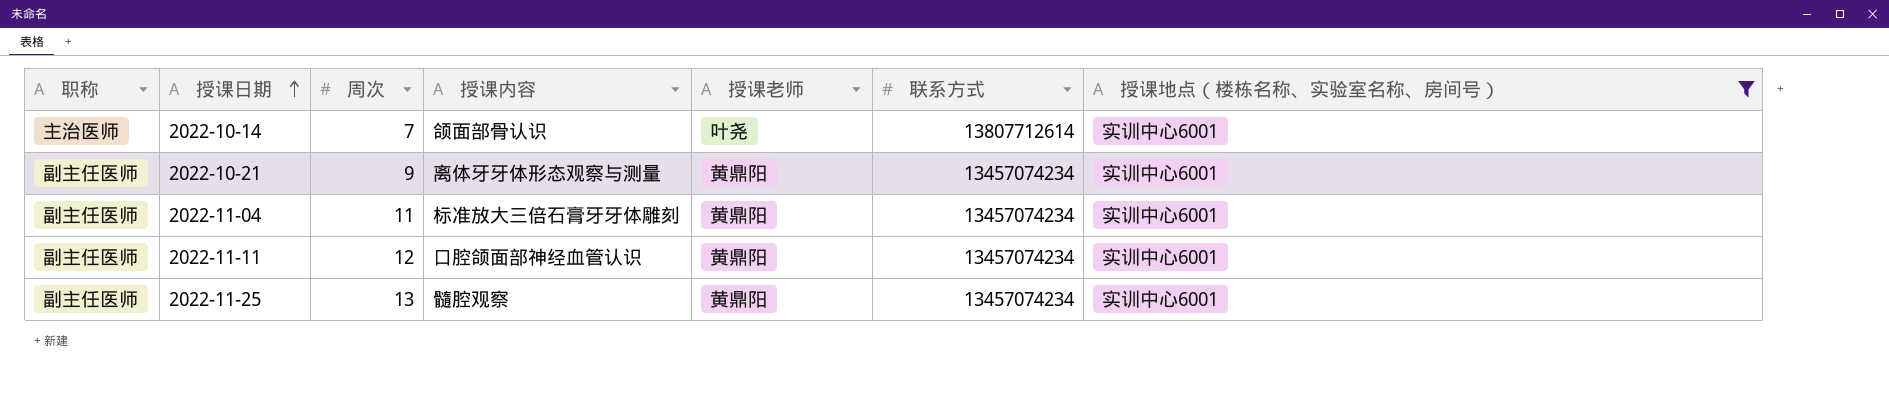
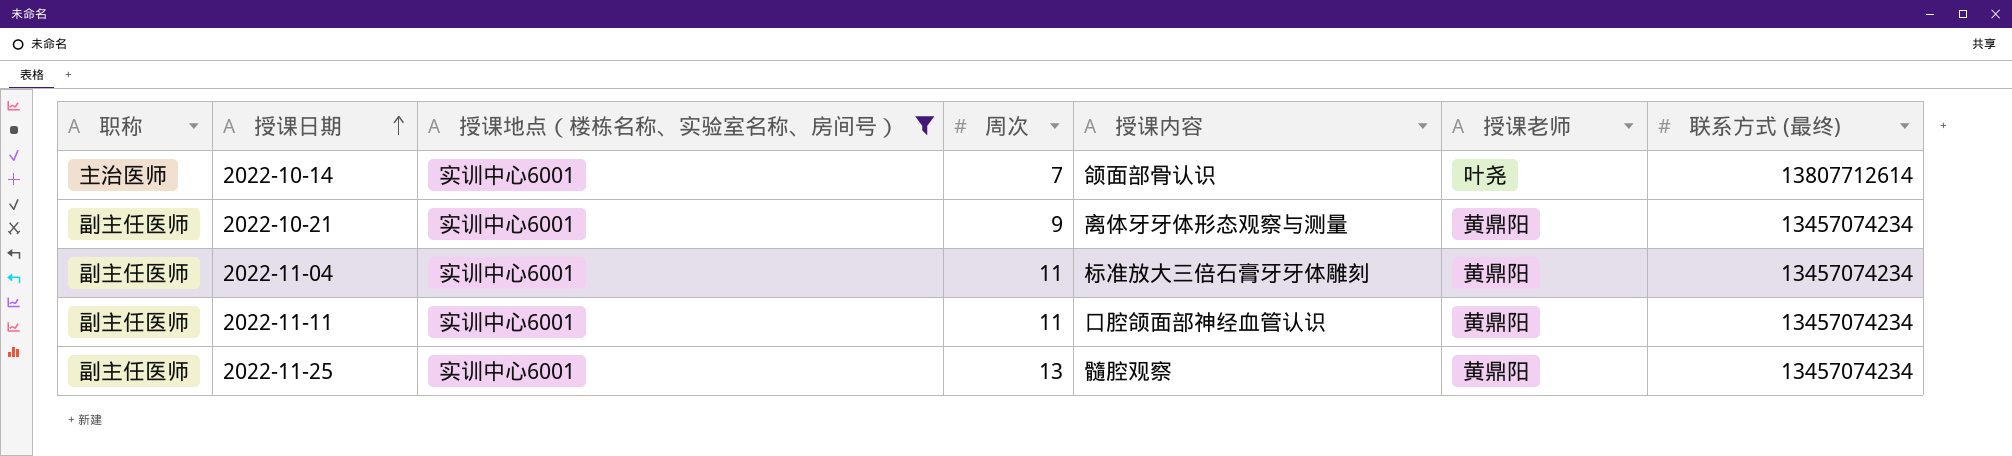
column 授课地点（楼栋名称、实验室名称、房间号） | position: 7 -> 3
column name: 联系方式 -> 联系方式 (最终)
2022-11-11 | 周次: 12 -> 11

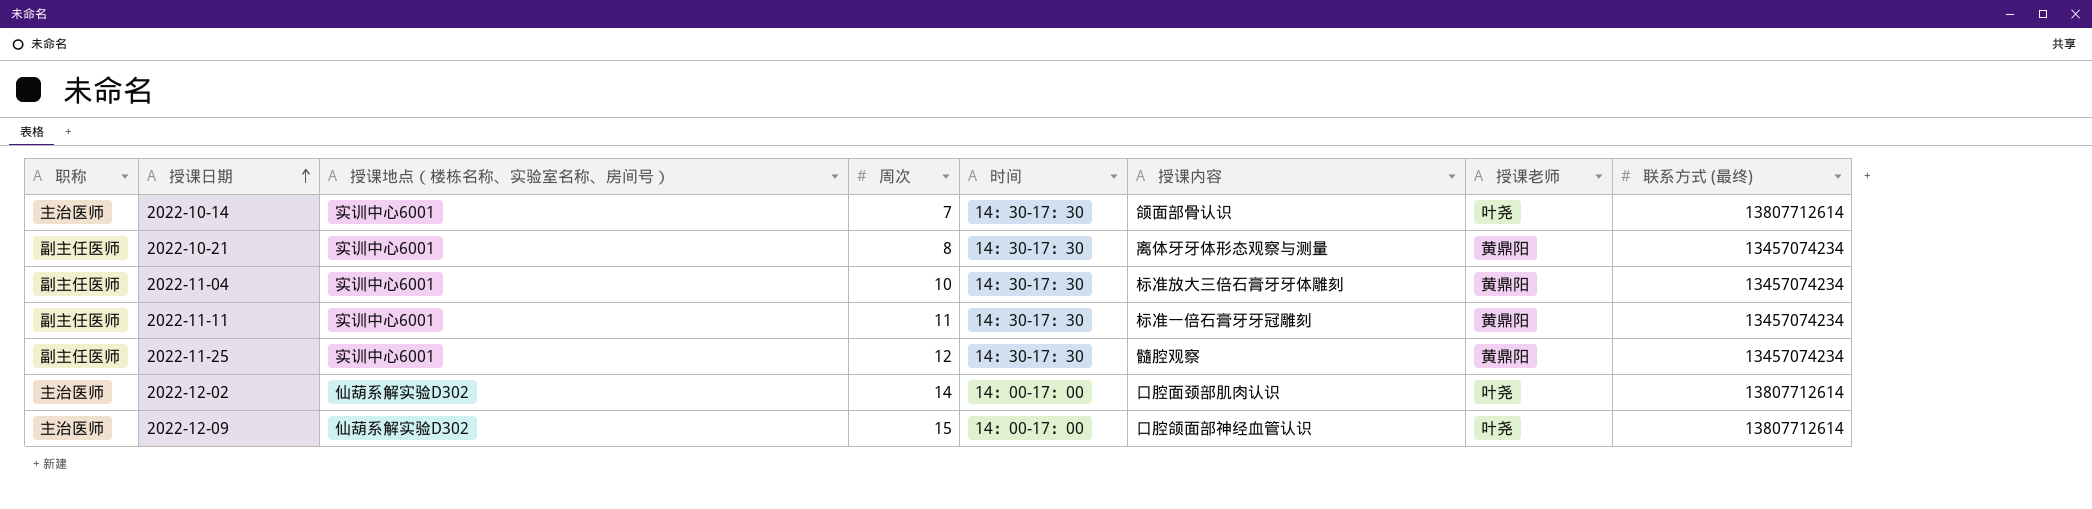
filter: 授课地点（楼栋名称、实验室名称、房间号） = 实训中心6001 -> none
column 时间 | position: none -> 5
2022-10-21 | 周次: 9 -> 8
2022-11-04 | 周次: 11 -> 10
2022-11-11 | 授课内容: 口腔颌面部神经血管认识 -> 标准一倍石膏牙牙冠雕刻
2022-11-25 | 周次: 13 -> 12

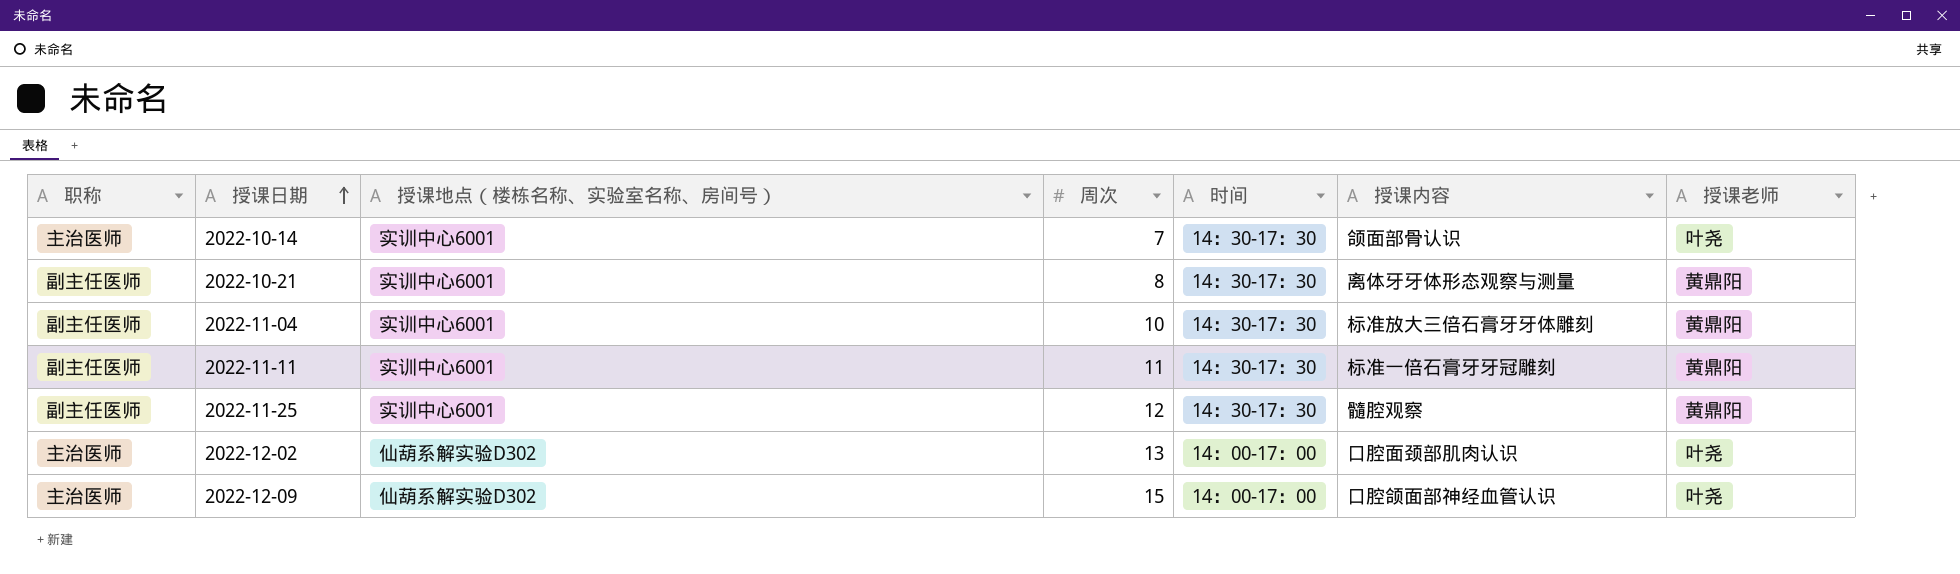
column 联系方式 (最终) | position: 8 -> none
2022-12-02 | 周次: 14 -> 13

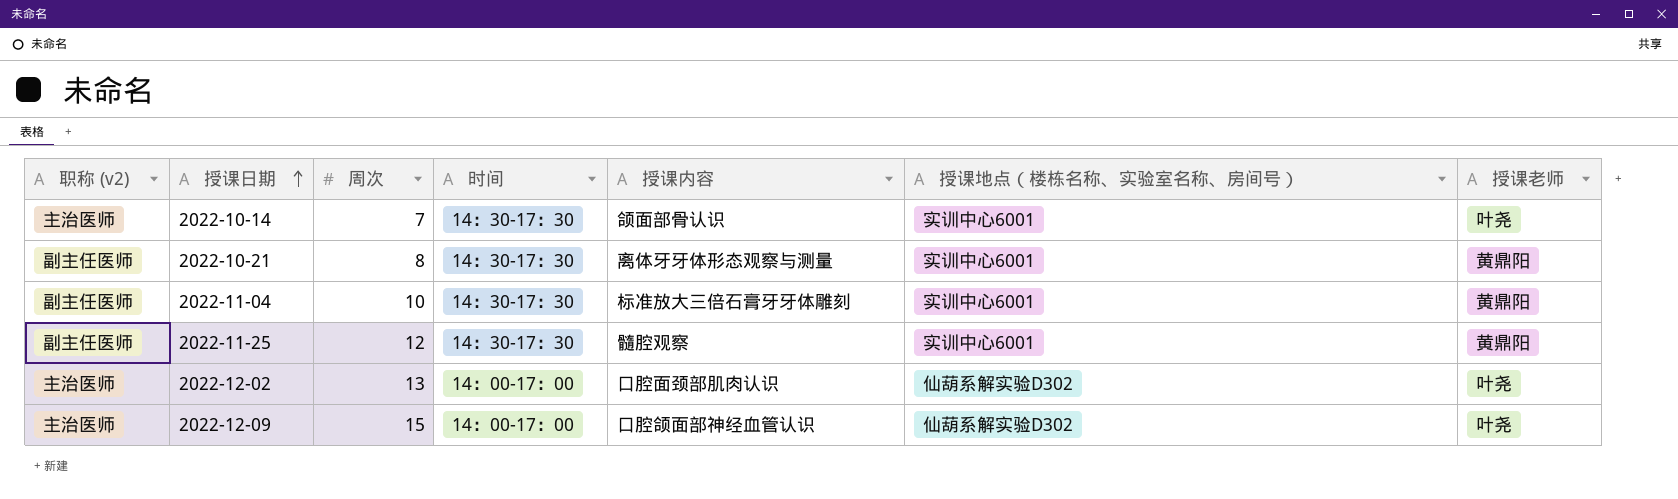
column name: 职称 -> 职称 (v2)
column 授课地点（楼栋名称、实验室名称、房间号） | position: 3 -> 6
row 2022-11-11: 副主任医师 | 实训中心6001 | 11 | 14：30-17：30 | 标准一倍石膏牙牙冠雕刻 | 黄鼎阳 -> none

